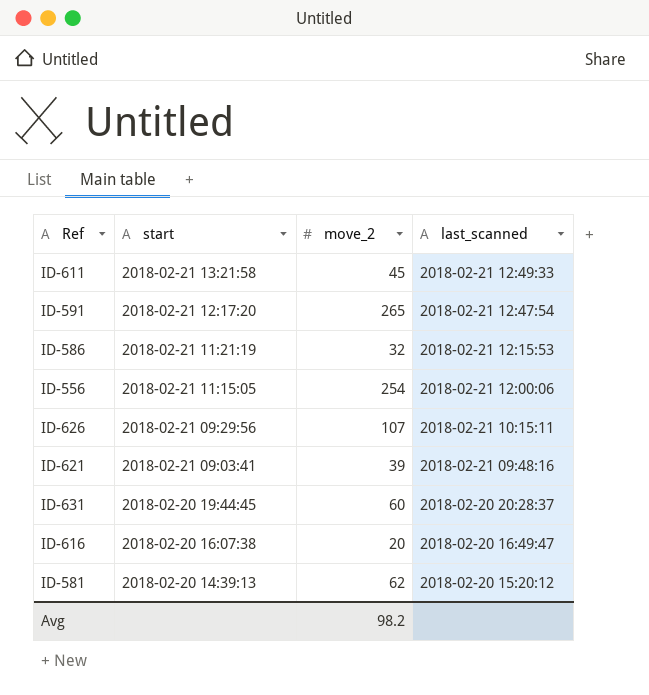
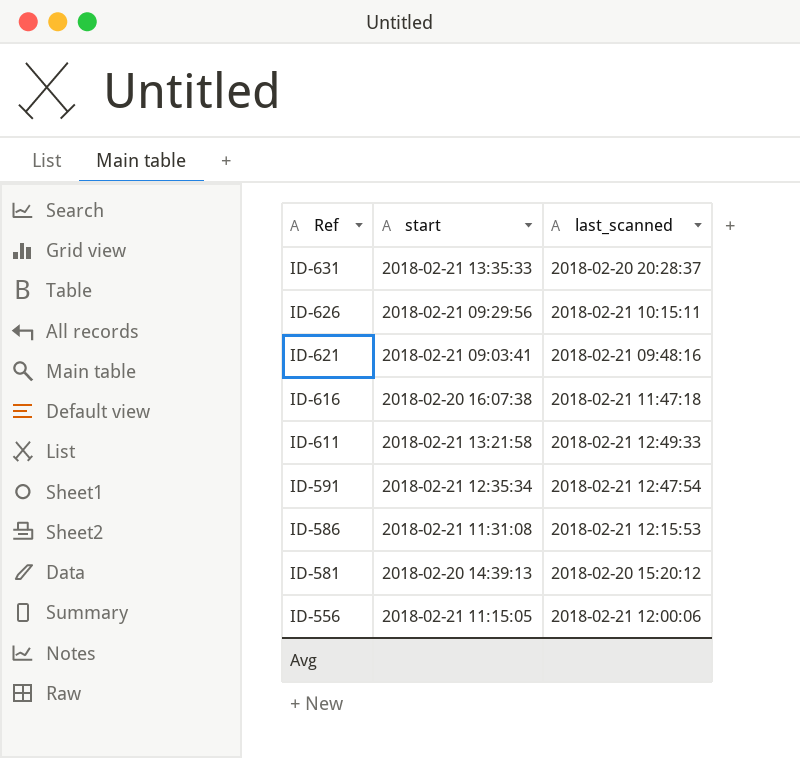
row order: start descending -> Ref descending
column move_2 | position: 3 -> none
ID-631 | start: 2018-02-20 19:44:45 -> 2018-02-21 13:35:33
ID-616 | last_scanned: 2018-02-20 16:49:47 -> 2018-02-21 11:47:18
ID-591 | start: 2018-02-21 12:17:20 -> 2018-02-21 12:35:34
ID-586 | start: 2018-02-21 11:21:19 -> 2018-02-21 11:31:08

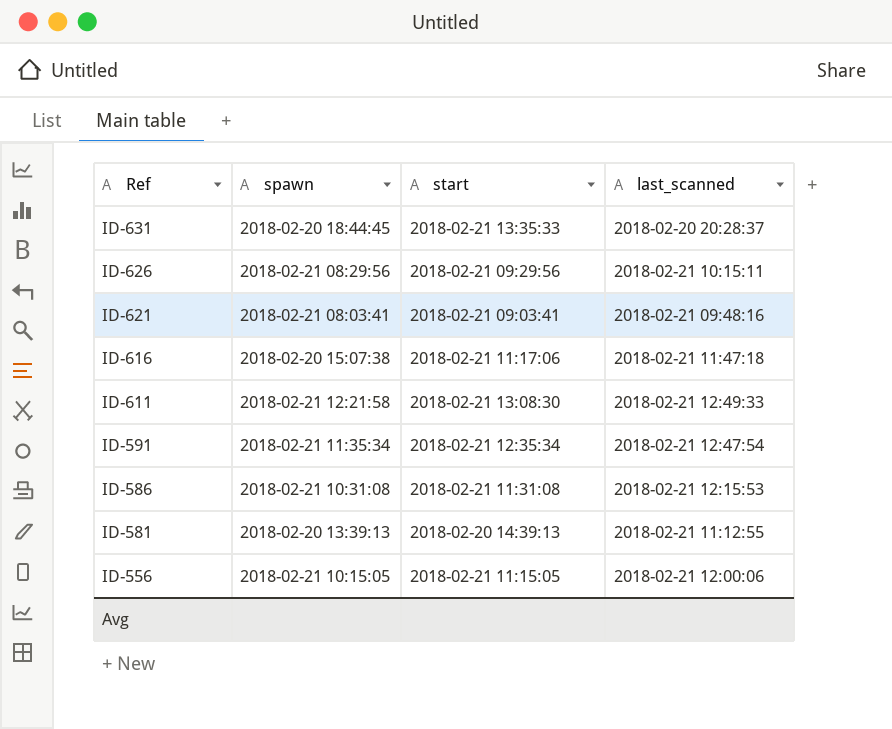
column spawn | position: none -> 2
ID-616 | start: 2018-02-20 16:07:38 -> 2018-02-21 11:17:06
ID-611 | start: 2018-02-21 13:21:58 -> 2018-02-21 13:08:30
ID-581 | last_scanned: 2018-02-20 15:20:12 -> 2018-02-21 11:12:55

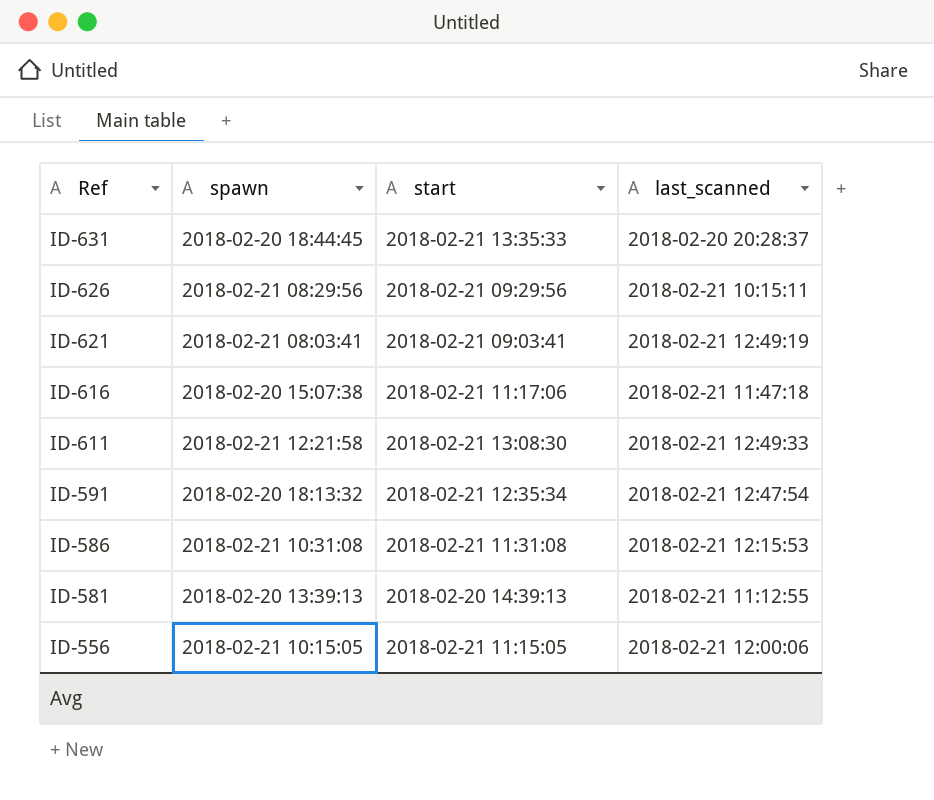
ID-621 | last_scanned: 2018-02-21 09:48:16 -> 2018-02-21 12:49:19
ID-591 | spawn: 2018-02-21 11:35:34 -> 2018-02-20 18:13:32

